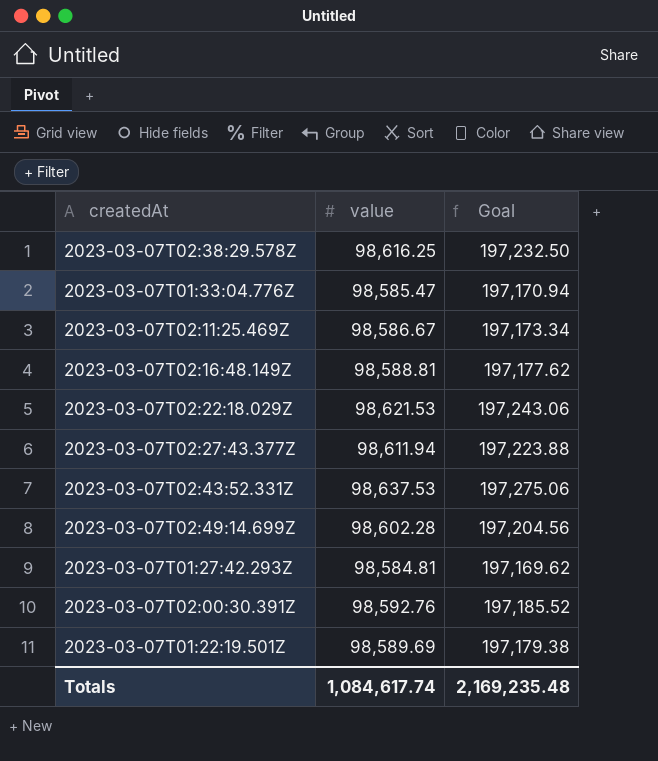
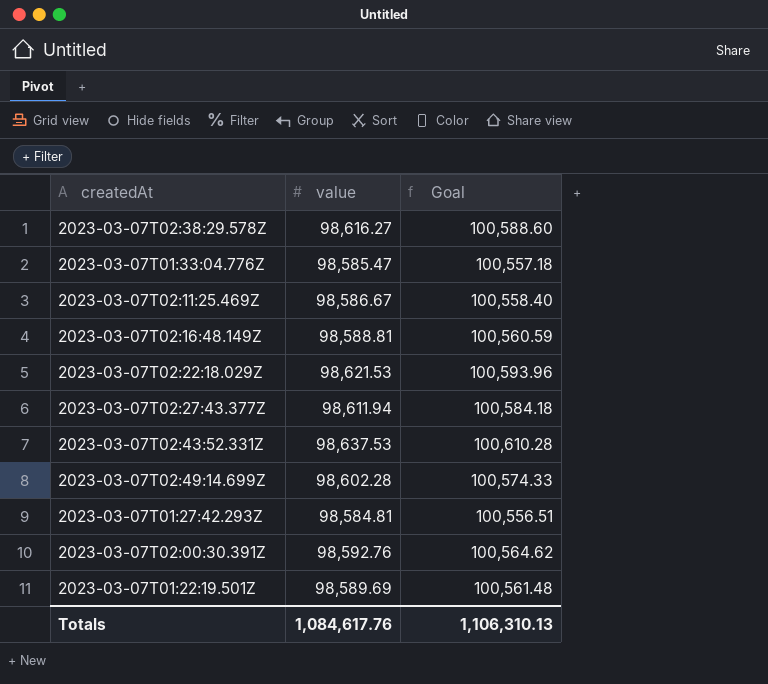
column Goal | formula: [value] * 2 -> [value] * 1.02
2023-03-07T02:38:29.578Z | value: 98,616.25 -> 98,616.27
Totals | value: 1,084,617.74 -> 1,084,617.76
Totals | Goal: 2,169,235.48 -> 1,106,310.13

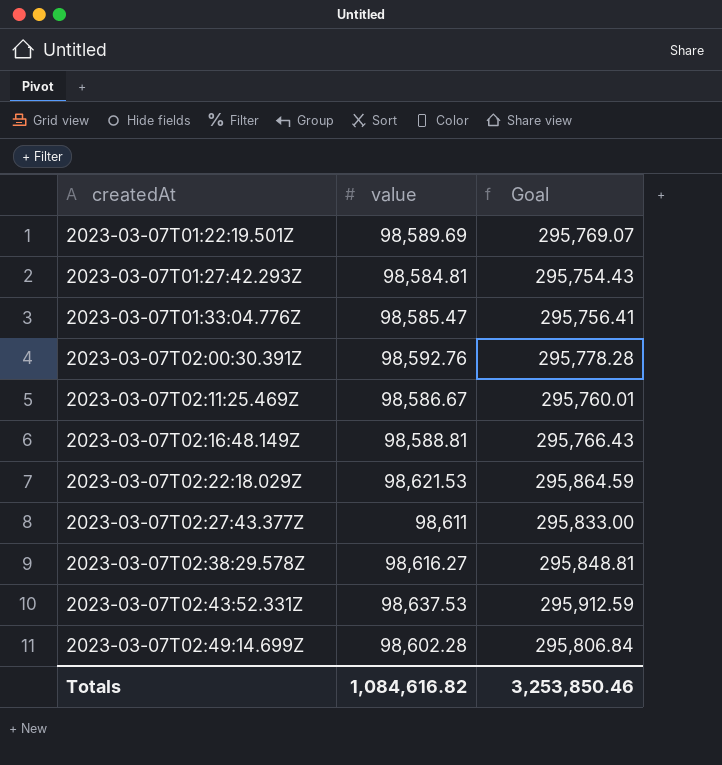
row order: none -> createdAt ascending
column Goal | formula: [value] * 1.02 -> [value] * 3
2023-03-07T02:27:43.377Z | value: 98,611.94 -> 98,611
Totals | value: 1,084,617.76 -> 1,084,616.82
Totals | Goal: 1,106,310.13 -> 3,253,850.46

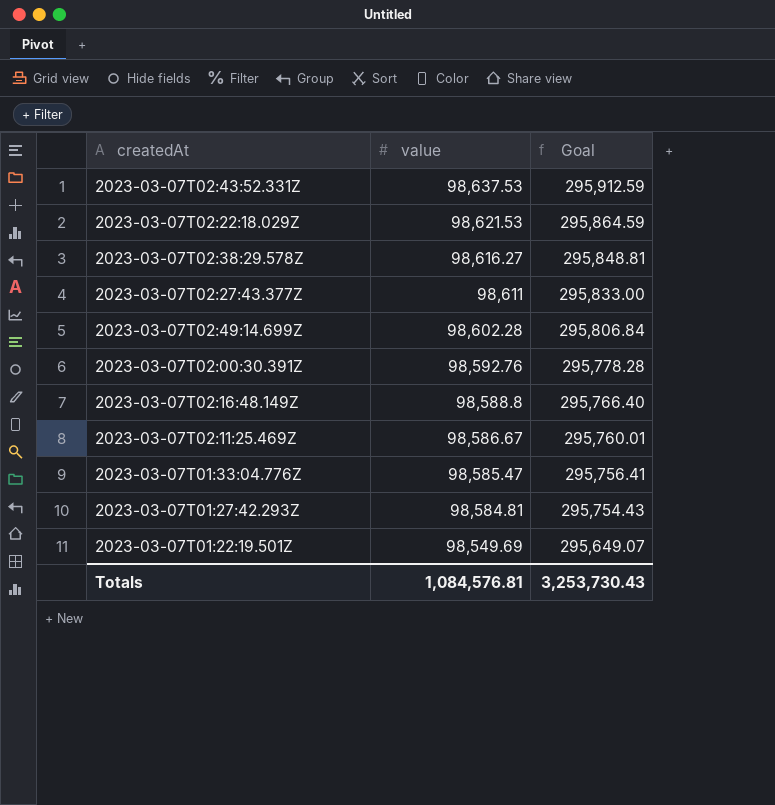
row order: createdAt ascending -> value descending
2023-03-07T02:16:48.149Z | value: 98,588.81 -> 98,588.8
2023-03-07T02:16:48.149Z | Goal: 295,766.43 -> 295,766.40
2023-03-07T01:22:19.501Z | value: 98,589.69 -> 98,549.69
2023-03-07T01:22:19.501Z | Goal: 295,769.07 -> 295,649.07
Totals | value: 1,084,616.82 -> 1,084,576.81
Totals | Goal: 3,253,850.46 -> 3,253,730.43

